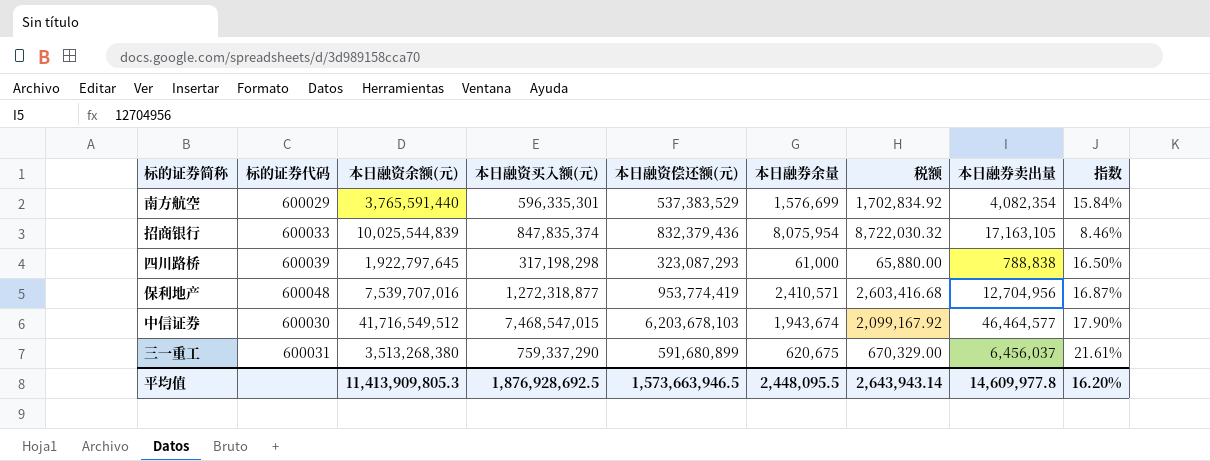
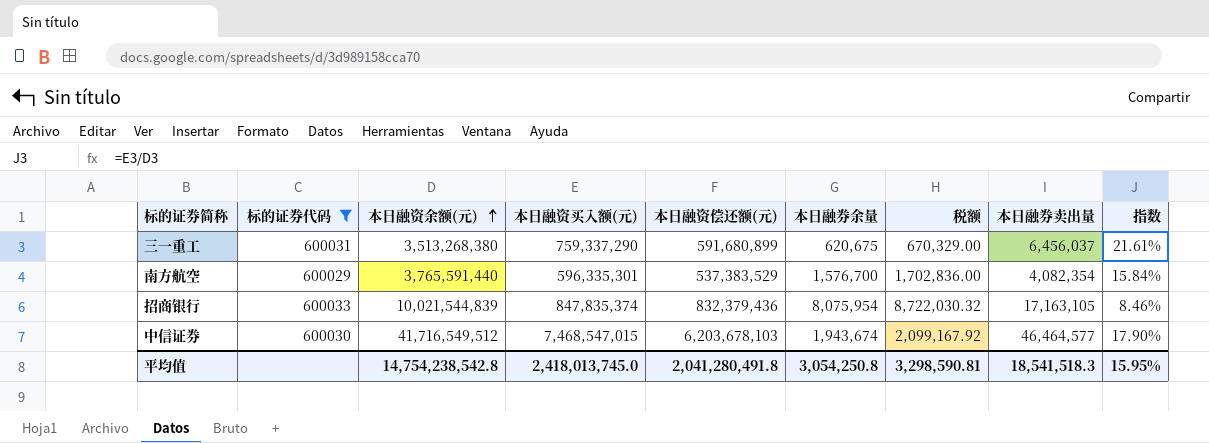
filter: none -> 标的证券代码 <= 600033
row order: none -> 本日融资余额(元) ascending
南方航空 | 本日融券余量: 1,576,699 -> 1,576,700
南方航空 | 税额: 1,702,834.92 -> 1,702,836.00
招商银行 | 本日融资余额(元): 10,025,544,839 -> 10,021,544,839
平均值 | 本日融资余额(元): 11,413,909,805.3 -> 14,754,238,542.8
平均值 | 本日融资买入额(元): 1,876,928,692.5 -> 2,418,013,745.0
平均值 | 本日融资偿还额(元): 1,573,663,946.5 -> 2,041,280,491.8
平均值 | 本日融券余量: 2,448,095.5 -> 3,054,250.8
平均值 | 税额: 2,643,943.14 -> 3,298,590.81
平均值 | 本日融券卖出量: 14,609,977.8 -> 18,541,518.3
平均值 | 指数: 16.20% -> 15.95%

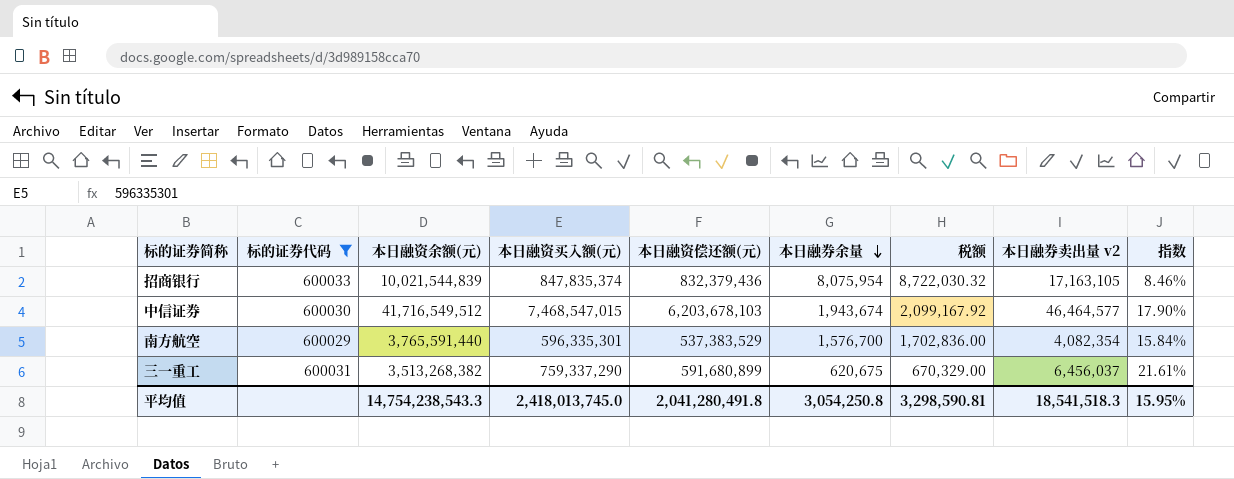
row order: 本日融资余额(元) ascending -> 本日融券余量 descending
column name: 本日融券卖出量 -> 本日融券卖出量 v2
三一重工 | 本日融资余额(元): 3,513,268,380 -> 3,513,268,382
平均值 | 本日融资余额(元): 14,754,238,542.8 -> 14,754,238,543.3

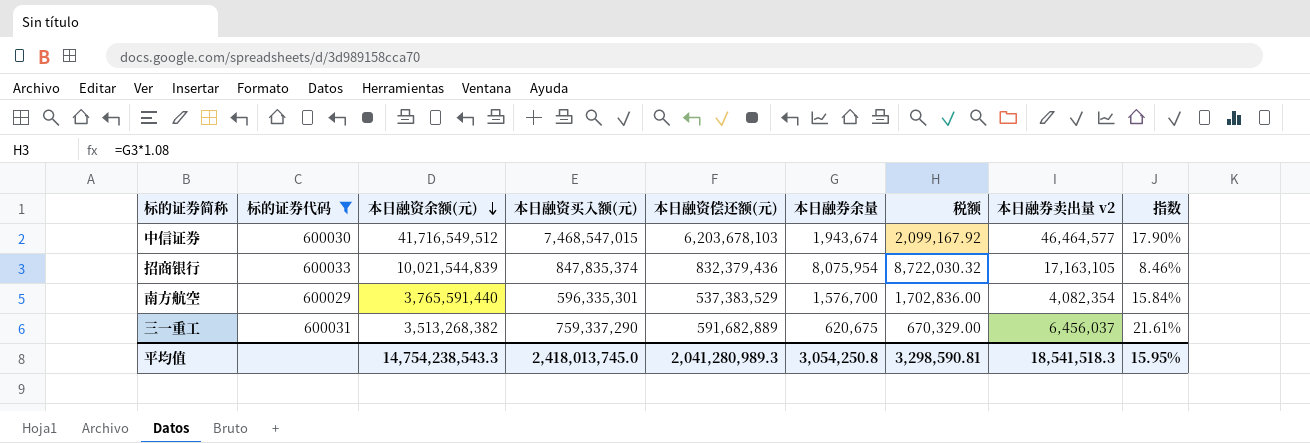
row order: 本日融券余量 descending -> 本日融资余额(元) descending
三一重工 | 本日融资偿还额(元): 591,680,899 -> 591,682,889
平均值 | 本日融资偿还额(元): 2,041,280,491.8 -> 2,041,280,989.3

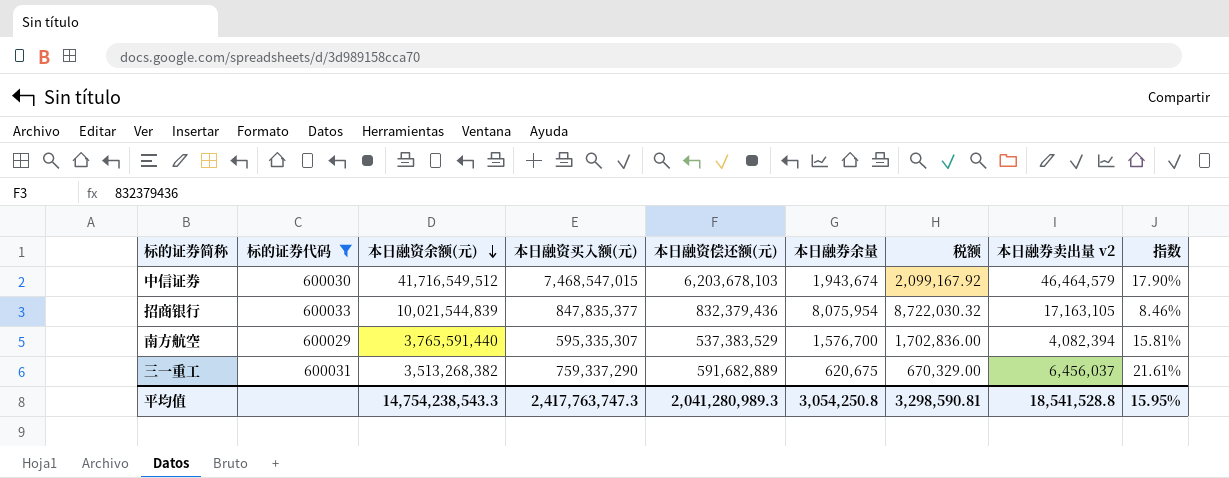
中信证券 | 本日融券卖出量 v2: 46,464,577 -> 46,464,579
招商银行 | 本日融资买入额(元): 847,835,374 -> 847,835,377
南方航空 | 本日融资买入额(元): 596,335,301 -> 595,335,307
南方航空 | 本日融券卖出量 v2: 4,082,354 -> 4,082,394
南方航空 | 指数: 15.84% -> 15.81%
平均值 | 本日融资买入额(元): 2,418,013,745.0 -> 2,417,763,747.3
平均值 | 本日融券卖出量 v2: 18,541,518.3 -> 18,541,528.8

